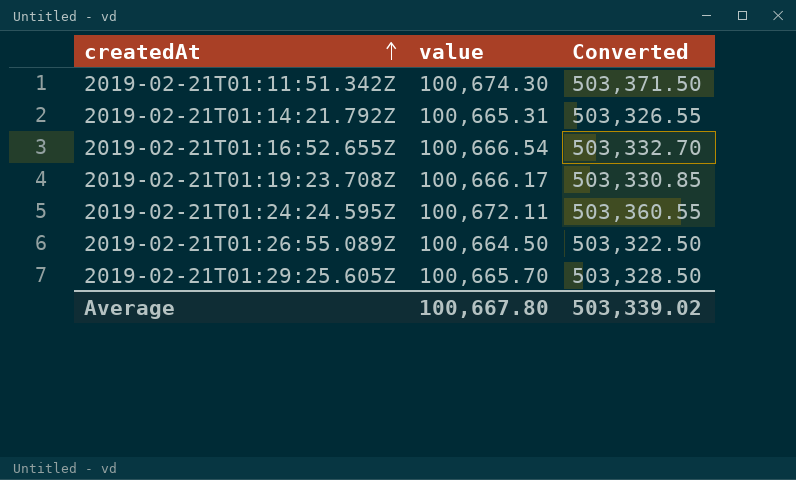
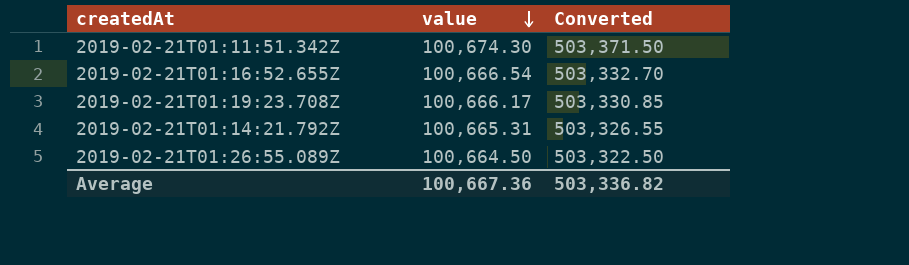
row order: createdAt ascending -> value descending
row 2019-02-21T01:24:24.595Z: 100,672.11 | 503,360.55 -> none
row 2019-02-21T01:29:25.605Z: 100,665.70 | 503,328.50 -> none
Average | value: 100,667.80 -> 100,667.36
Average | Converted: 503,339.02 -> 503,336.82

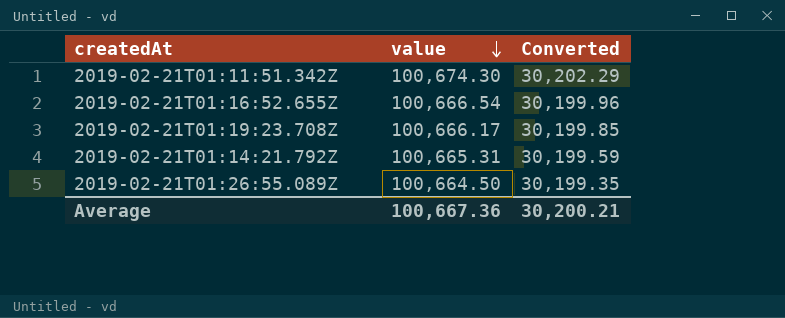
column Converted | formula: [value] * 5 -> [value] * 0.3
Average | Converted: 503,336.82 -> 30,200.21

